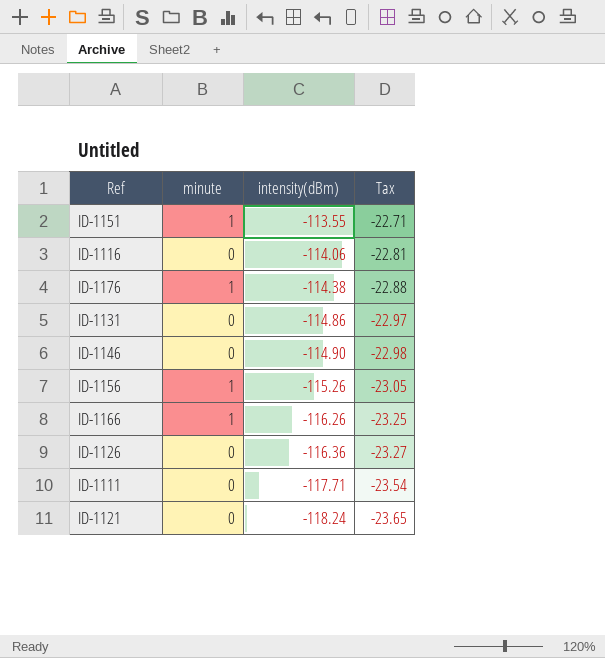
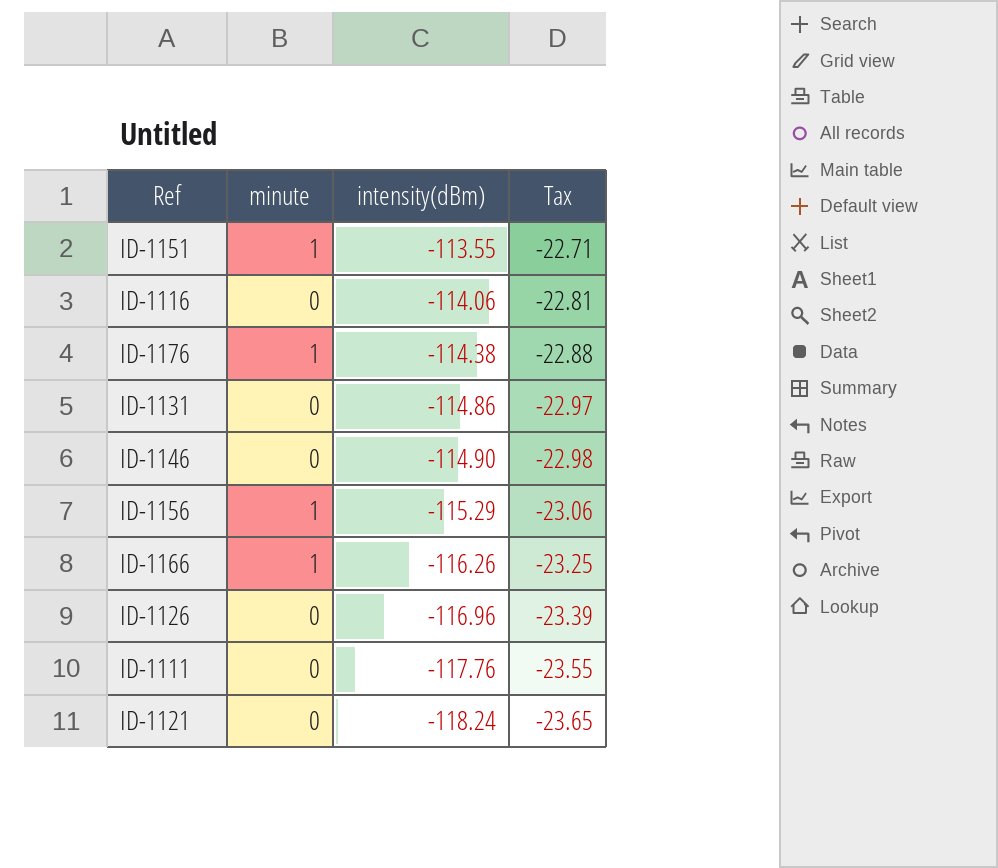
ID-1156 | intensity(dBm): -115.26 -> -115.29
ID-1156 | Tax: -23.05 -> -23.06
ID-1126 | intensity(dBm): -116.36 -> -116.96
ID-1126 | Tax: -23.27 -> -23.39
ID-1111 | intensity(dBm): -117.71 -> -117.76
ID-1111 | Tax: -23.54 -> -23.55

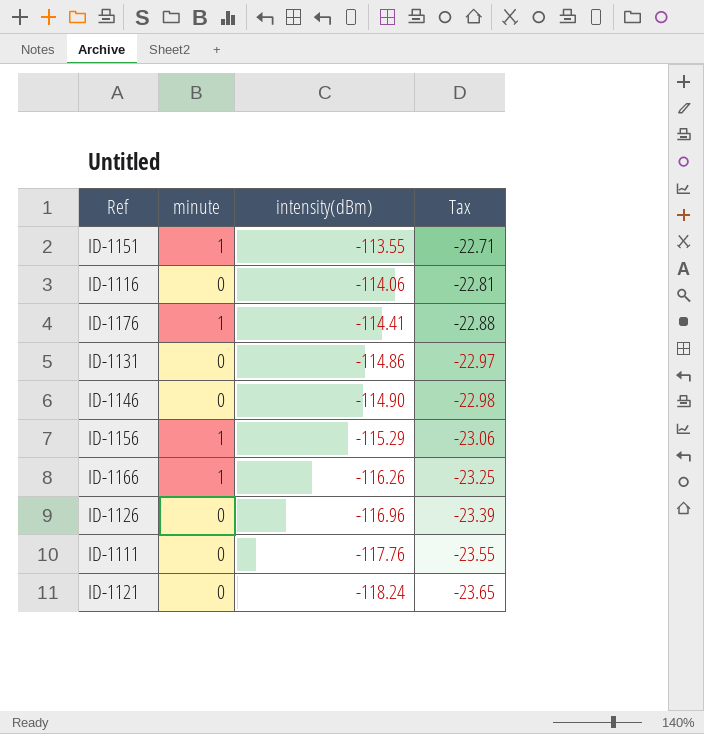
ID-1176 | intensity(dBm): -114.38 -> -114.41

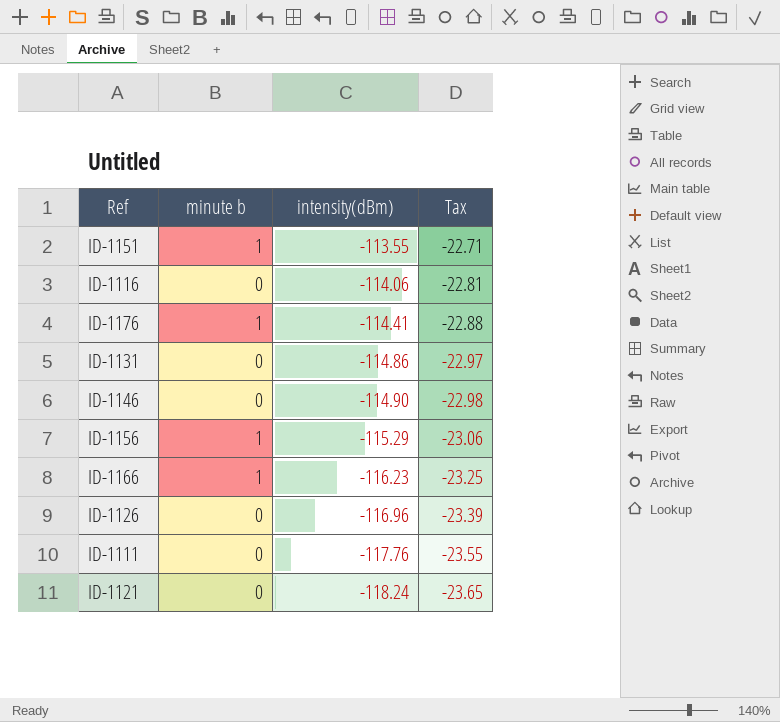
column name: minute -> minute b
ID-1166 | intensity(dBm): -116.26 -> -116.23

